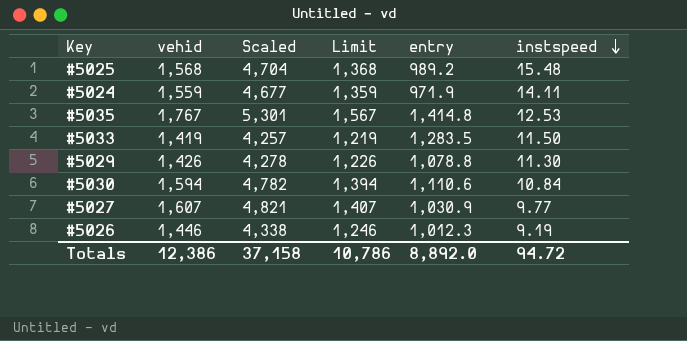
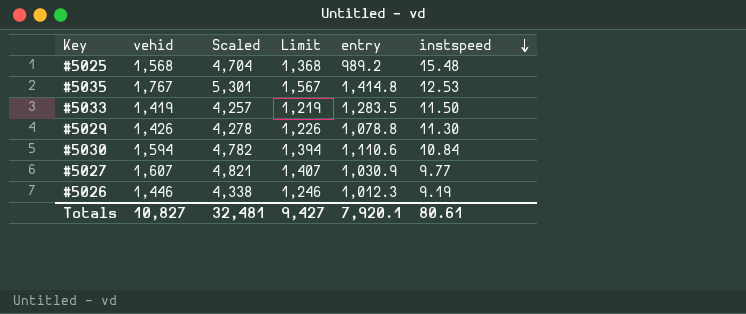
row #5024: 1,559 | 4,677 | 1,359 | 971.9 | 14.11 -> none
Totals | vehid: 12,386 -> 10,827
Totals | Scaled: 37,158 -> 32,481
Totals | Limit: 10,786 -> 9,427
Totals | entry: 8,892.0 -> 7,920.1
Totals | instspeed: 94.72 -> 80.61

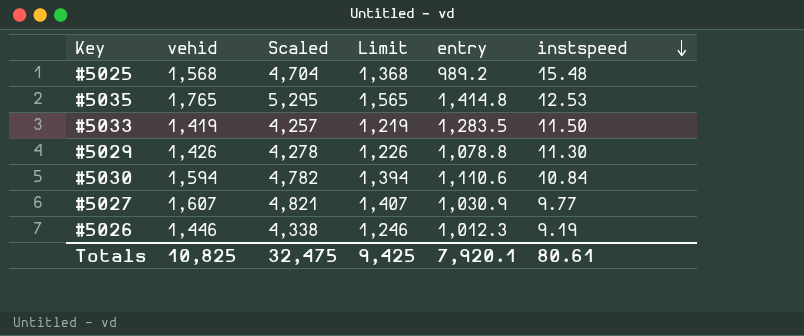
#5035 | vehid: 1,767 -> 1,765
#5035 | Scaled: 5,301 -> 5,295
#5035 | Limit: 1,567 -> 1,565
Totals | vehid: 10,827 -> 10,825
Totals | Scaled: 32,481 -> 32,475
Totals | Limit: 9,427 -> 9,425

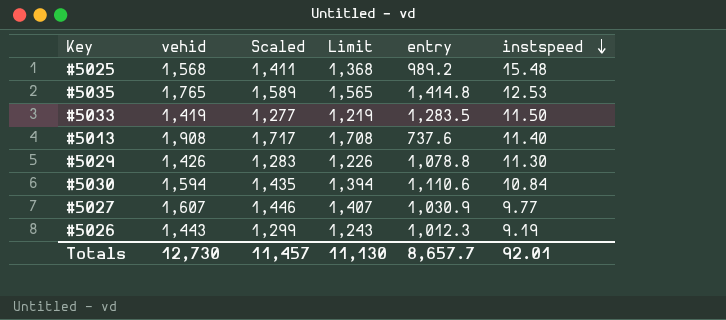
column Scaled | formula: [vehid] * 3 -> [vehid] * 0.9
row #5013: none -> 1,908 | 1,717 | 1,708 | 737.6 | 11.40
#5026 | vehid: 1,446 -> 1,443
#5026 | Limit: 1,246 -> 1,243
Totals | vehid: 10,825 -> 12,730
Totals | Scaled: 32,475 -> 11,457
Totals | Limit: 9,425 -> 11,130
Totals | entry: 7,920.1 -> 8,657.7
Totals | instspeed: 80.61 -> 92.01

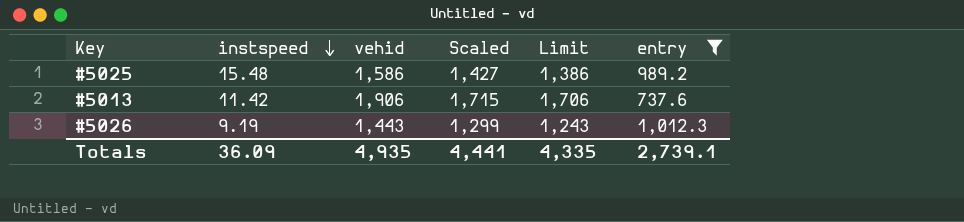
filter: none -> entry <= 1,012.3
column instspeed | position: 6 -> 2
#5025 | vehid: 1,568 -> 1,586
#5025 | Scaled: 1,411 -> 1,427
#5025 | Limit: 1,368 -> 1,386
#5013 | instspeed: 11.40 -> 11.42
#5013 | vehid: 1,908 -> 1,906
#5013 | Scaled: 1,717 -> 1,715
#5013 | Limit: 1,708 -> 1,706
Totals | instspeed: 92.01 -> 36.09
Totals | vehid: 12,730 -> 4,935
Totals | Scaled: 11,457 -> 4,441
Totals | Limit: 11,130 -> 4,335
Totals | entry: 8,657.7 -> 2,739.1

